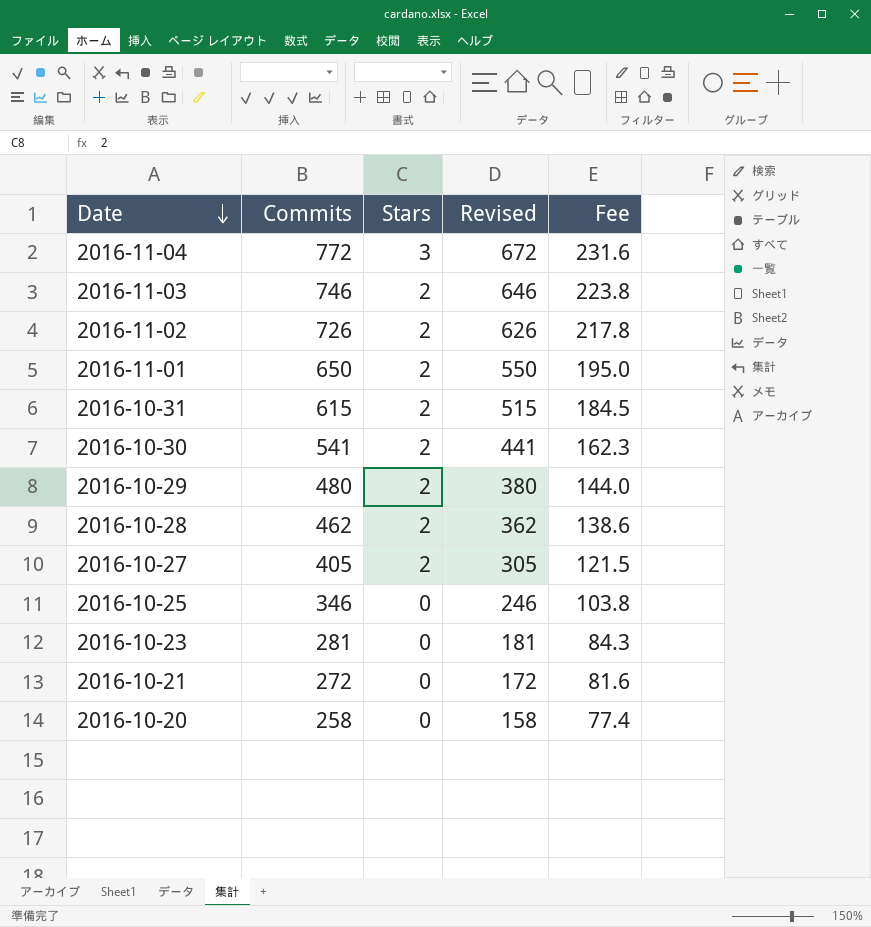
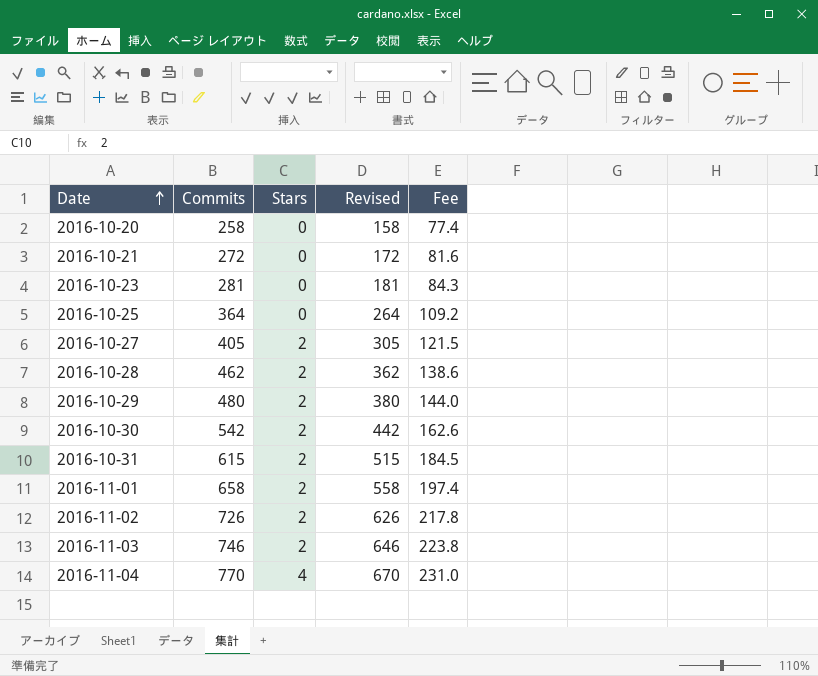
row order: Date descending -> Date ascending
2016-10-25 | Commits: 346 -> 364
2016-10-25 | Revised: 246 -> 264
2016-10-25 | Fee: 103.8 -> 109.2
2016-10-30 | Commits: 541 -> 542
2016-10-30 | Revised: 441 -> 442
2016-10-30 | Fee: 162.3 -> 162.6
2016-11-01 | Commits: 650 -> 658
2016-11-01 | Revised: 550 -> 558
2016-11-01 | Fee: 195.0 -> 197.4
2016-11-04 | Commits: 772 -> 770
2016-11-04 | Stars: 3 -> 4
2016-11-04 | Revised: 672 -> 670
2016-11-04 | Fee: 231.6 -> 231.0

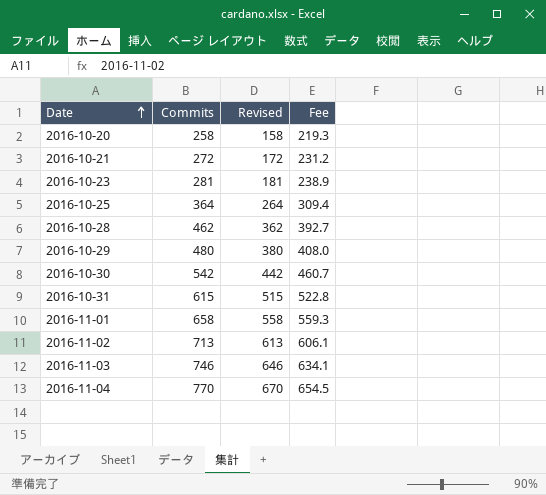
column Stars | position: 3 -> none
column Fee | formula: [Commits] * 0.3 -> [Commits] * 0.85
row 2016-10-27: 405 | 2 | 305 | 121.5 -> none
2016-11-02 | Commits: 726 -> 713
2016-11-02 | Revised: 626 -> 613

